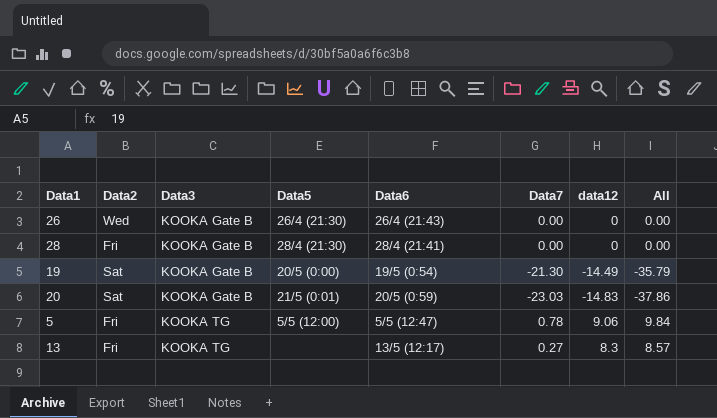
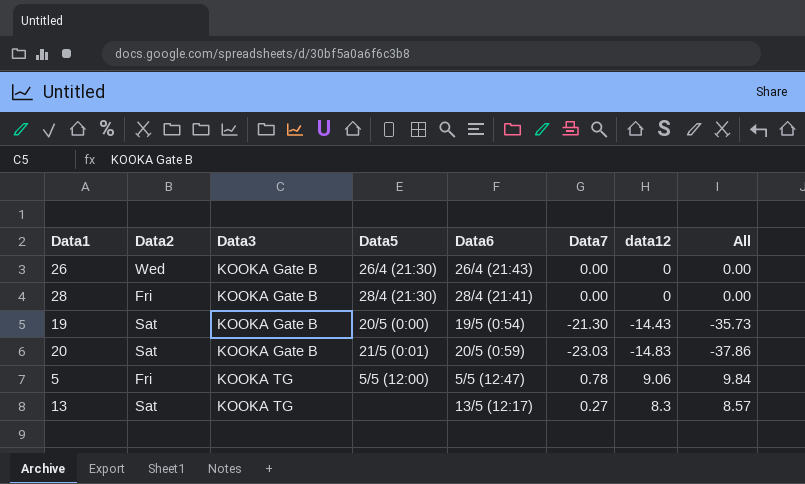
19 | data12: -14.49 -> -14.43
19 | All: -35.79 -> -35.73
13 | Data2: Fri -> Sat

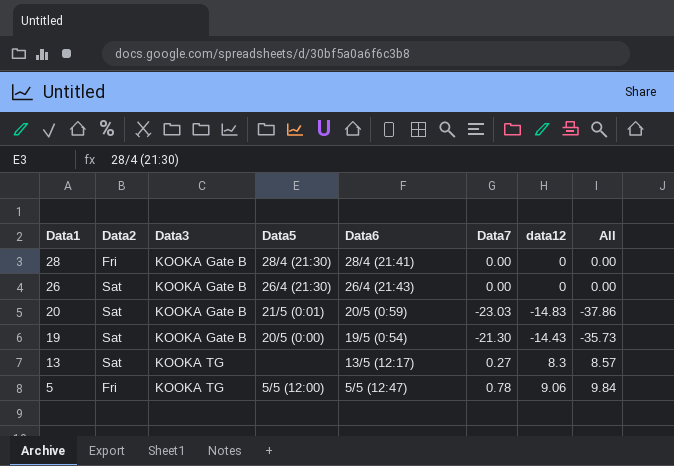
row order: Data3 ascending -> Data1 descending
26 | Data2: Wed -> Sat

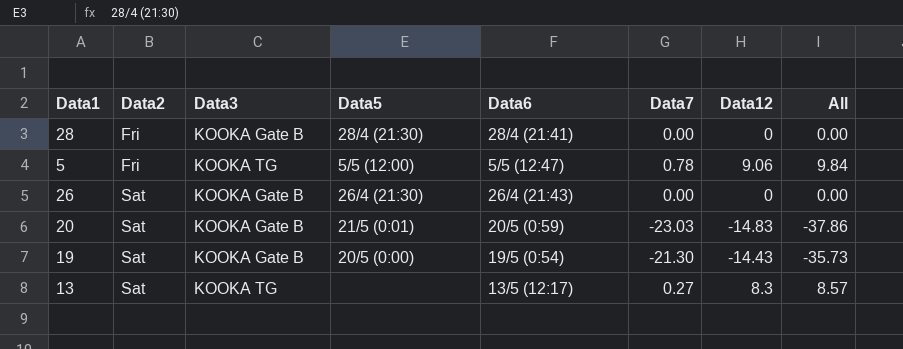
row order: Data1 descending -> Data2 ascending
column name: data12 -> Data12

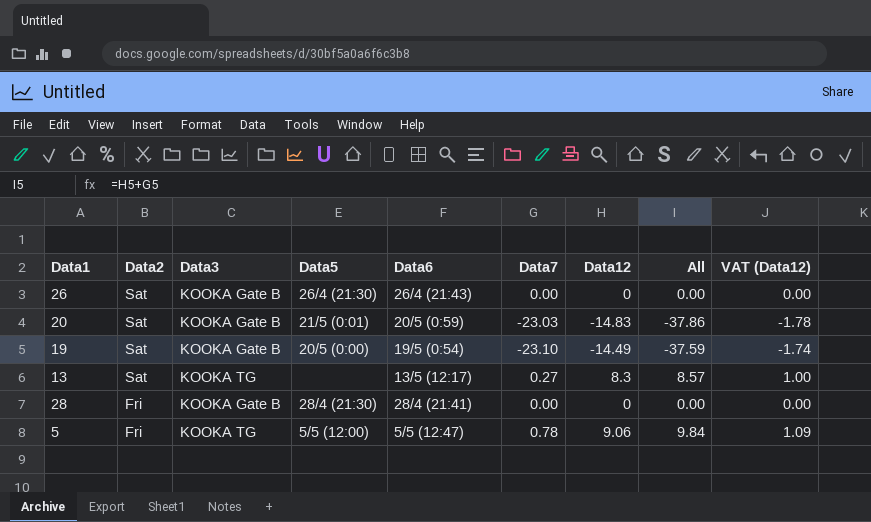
row order: Data2 ascending -> Data2 descending
column VAT (Data12) | formula: none -> [Data12] * 0.12
19 | Data7: -21.30 -> -23.10
19 | Data12: -14.43 -> -14.49
19 | All: -35.73 -> -37.59

